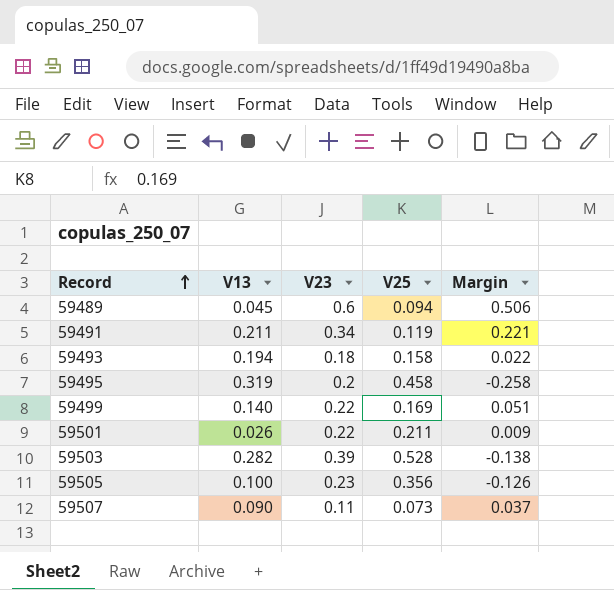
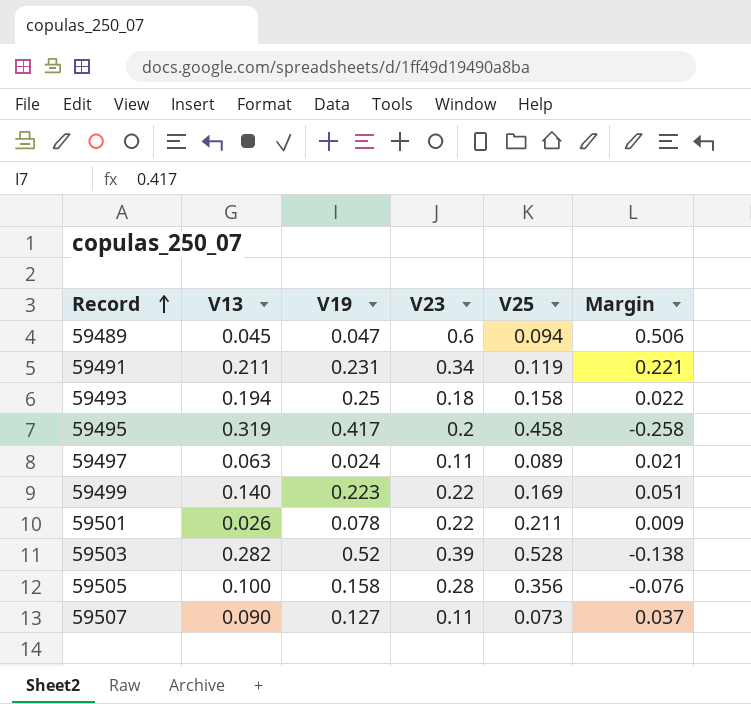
column V19 | position: none -> 3
row 59497: none -> 0.063 | 0.024 | 0.11 | 0.089 | 0.021
59505 | V23: 0.23 -> 0.28
59505 | Margin: -0.126 -> -0.076

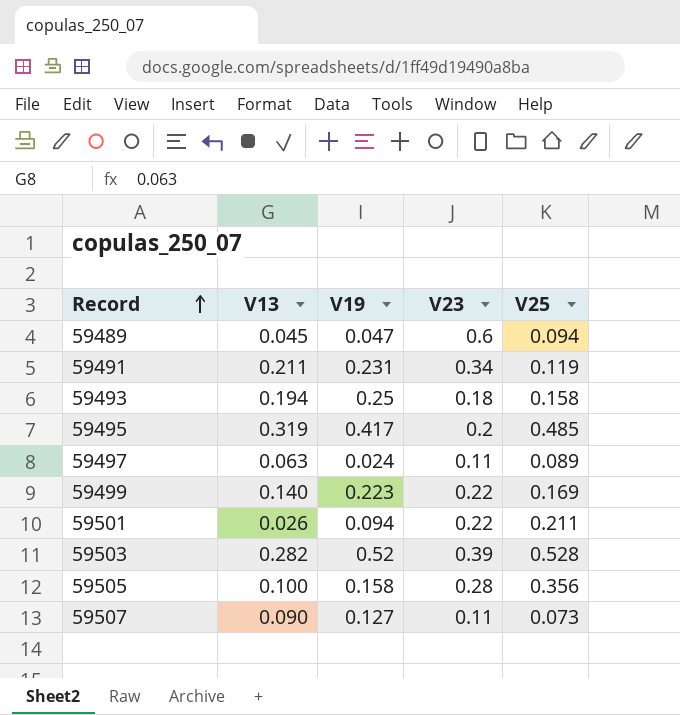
column Margin | formula: [V23] - [V25] -> none
59495 | V25: 0.458 -> 0.485
59501 | V19: 0.078 -> 0.094

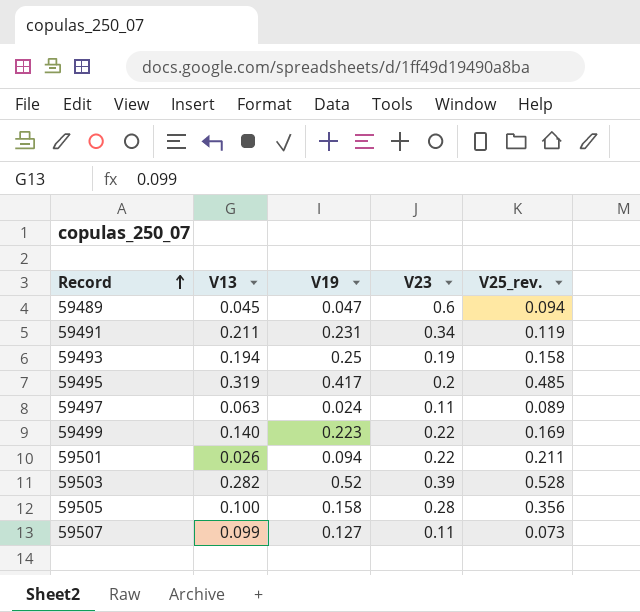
column name: V25 -> V25_rev.
59493 | V23: 0.18 -> 0.19
59507 | V13: 0.090 -> 0.099

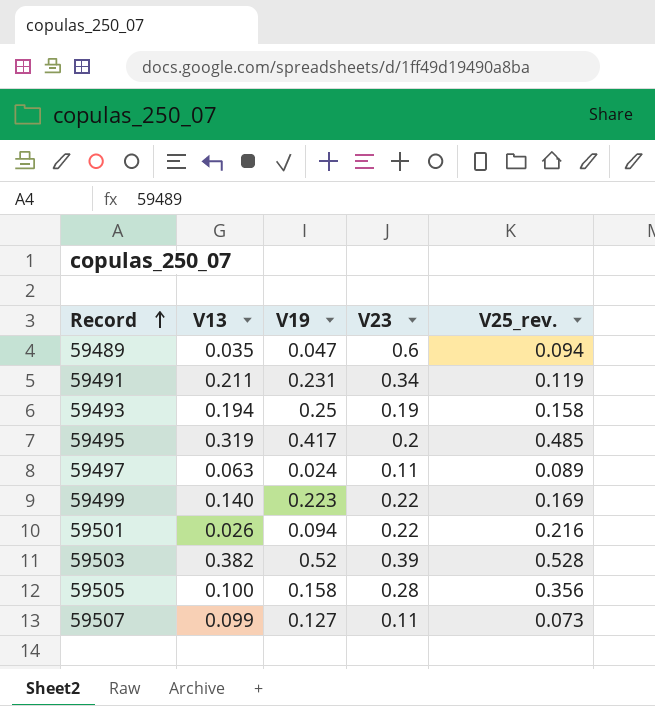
59489 | V13: 0.045 -> 0.035
59501 | V25_rev.: 0.211 -> 0.216
59503 | V13: 0.282 -> 0.382

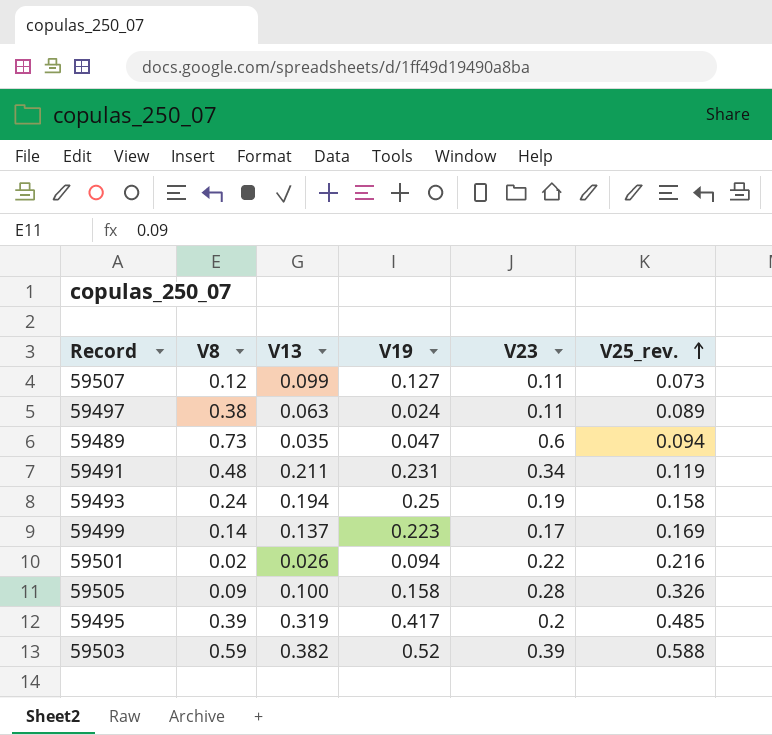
row order: Record ascending -> V25_rev. ascending
column V8 | position: none -> 2
59499 | V13: 0.140 -> 0.137
59499 | V23: 0.22 -> 0.17
59505 | V25_rev.: 0.356 -> 0.326
59503 | V25_rev.: 0.528 -> 0.588

